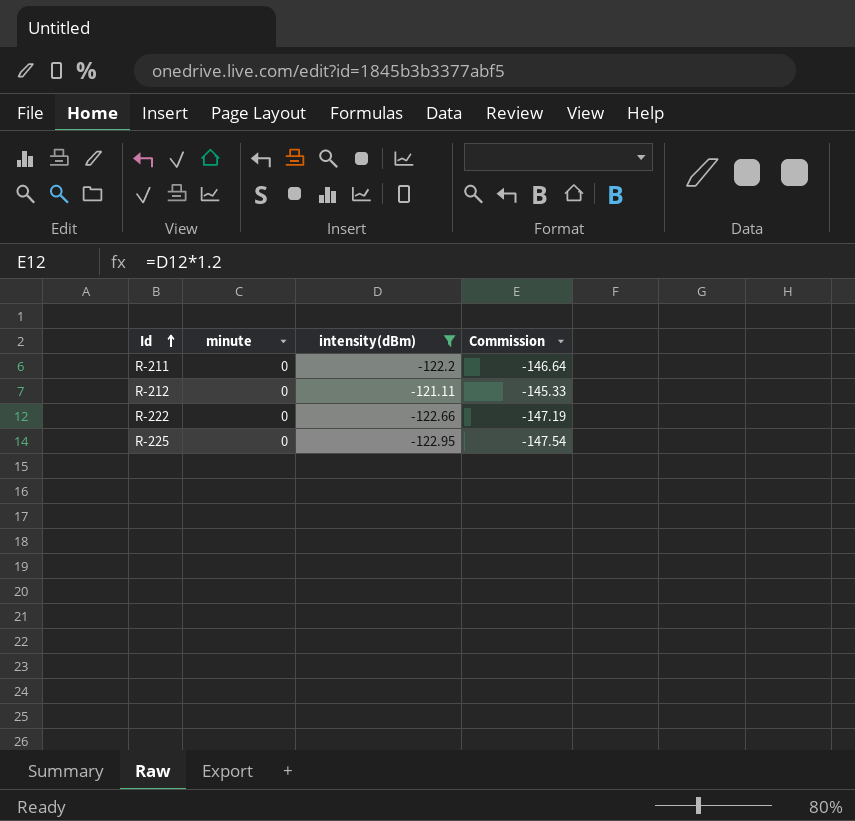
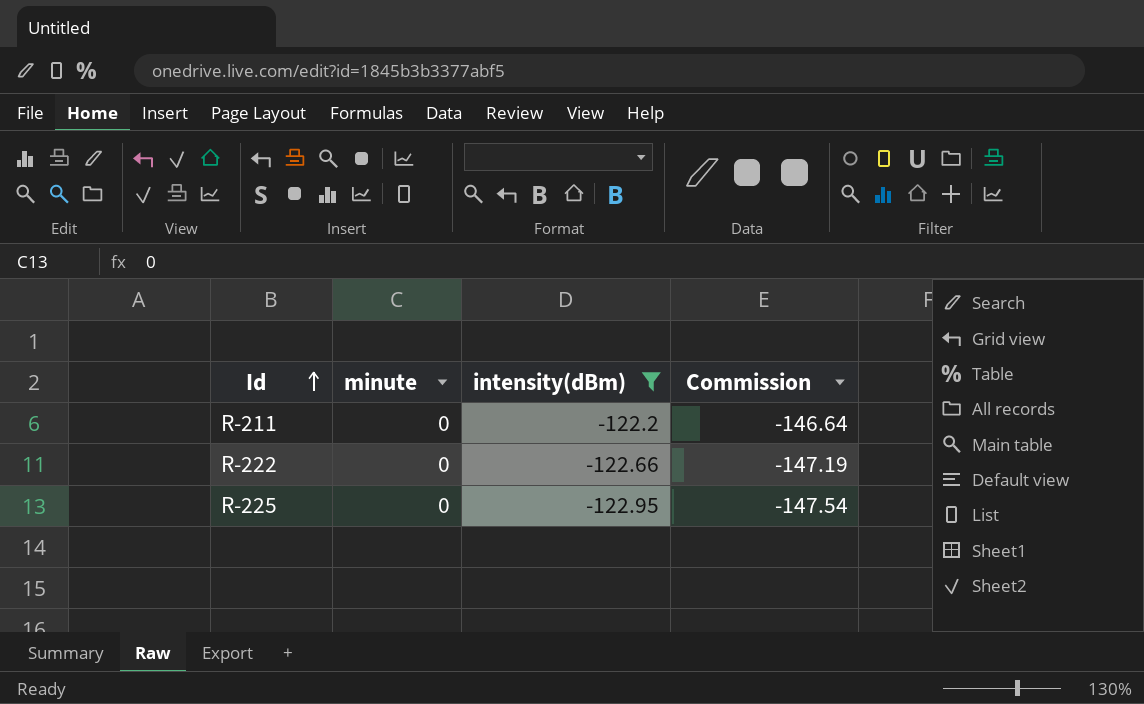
row R-212: 0 | -121.11 | -145.33 -> none

